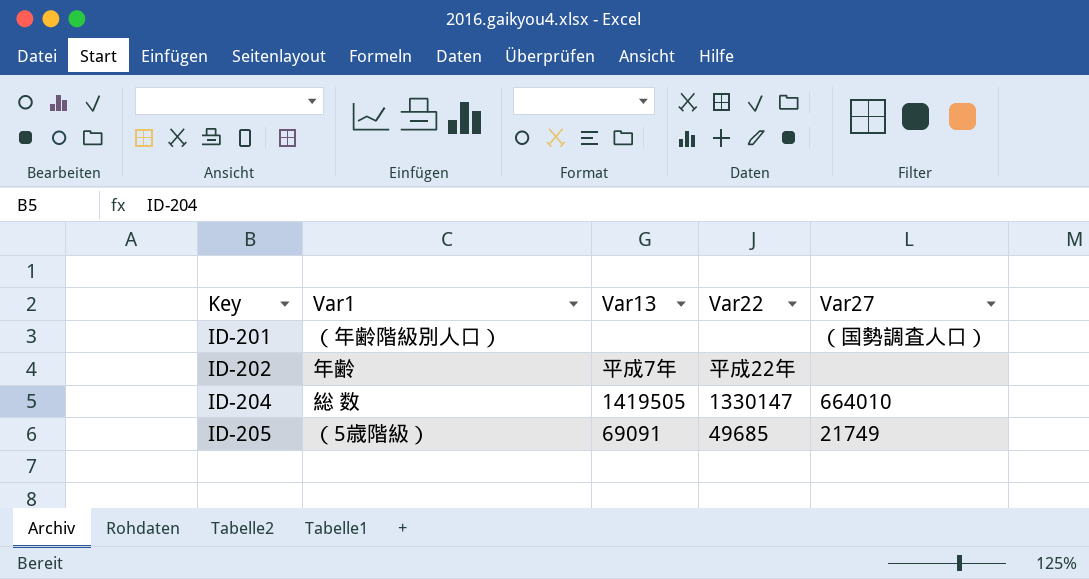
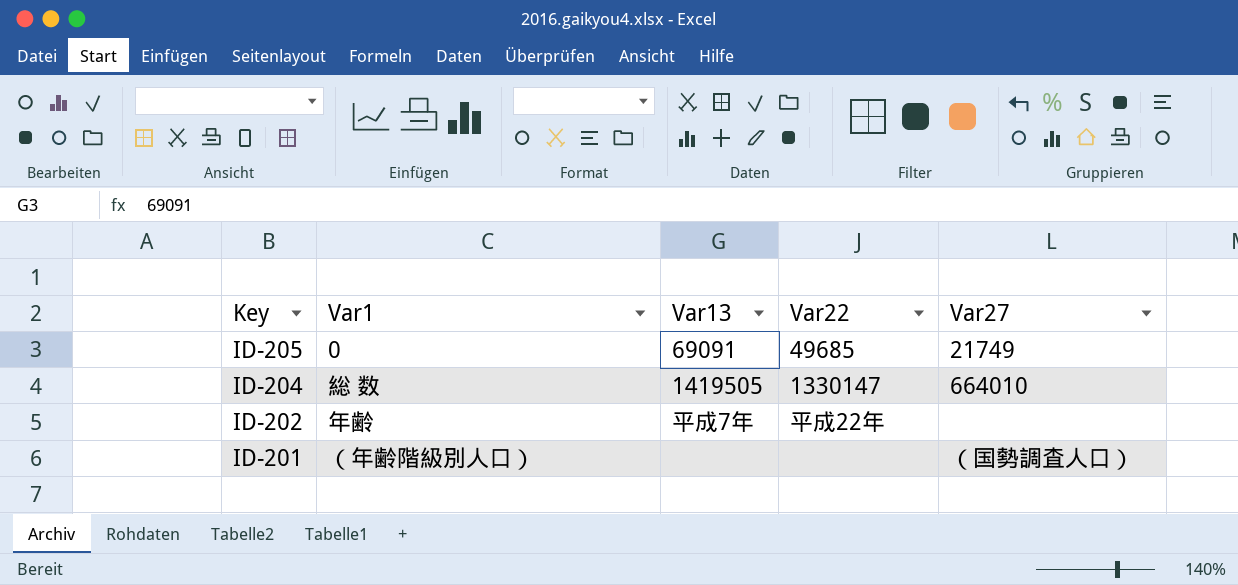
row order: Key ascending -> Key descending
ID-205 | Var1: （5歳階級） -> 0

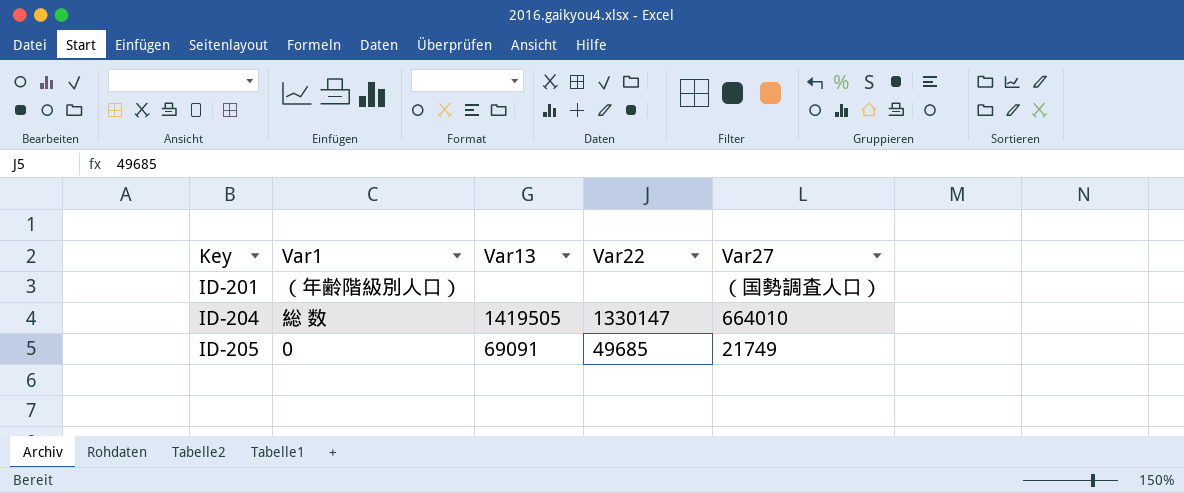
row order: Key descending -> Key ascending
row ID-202: 年齢 | 平成7年 | 平成22年 | none -> none

